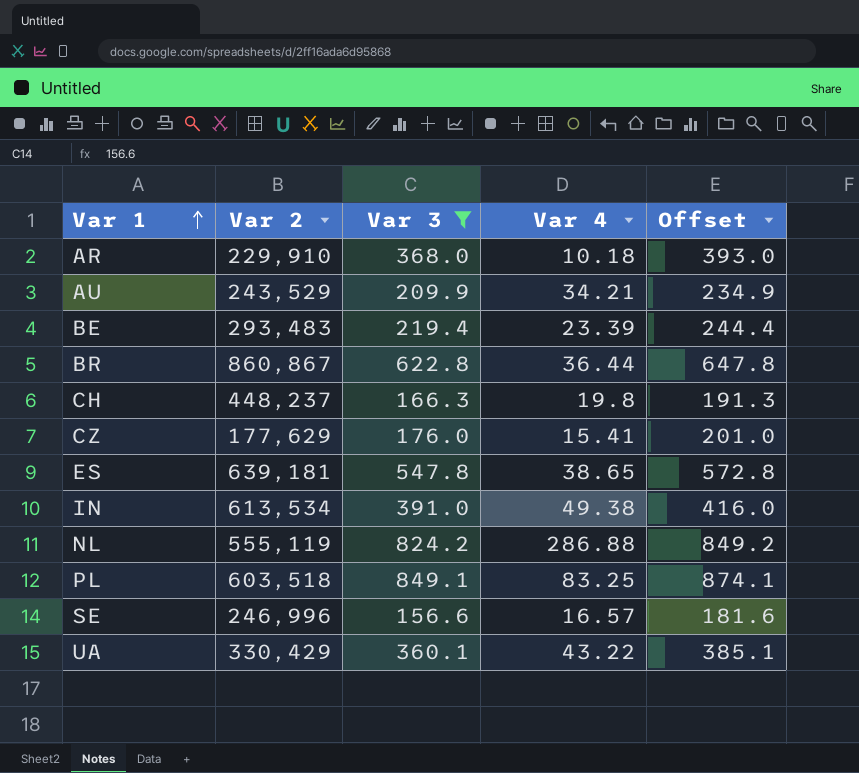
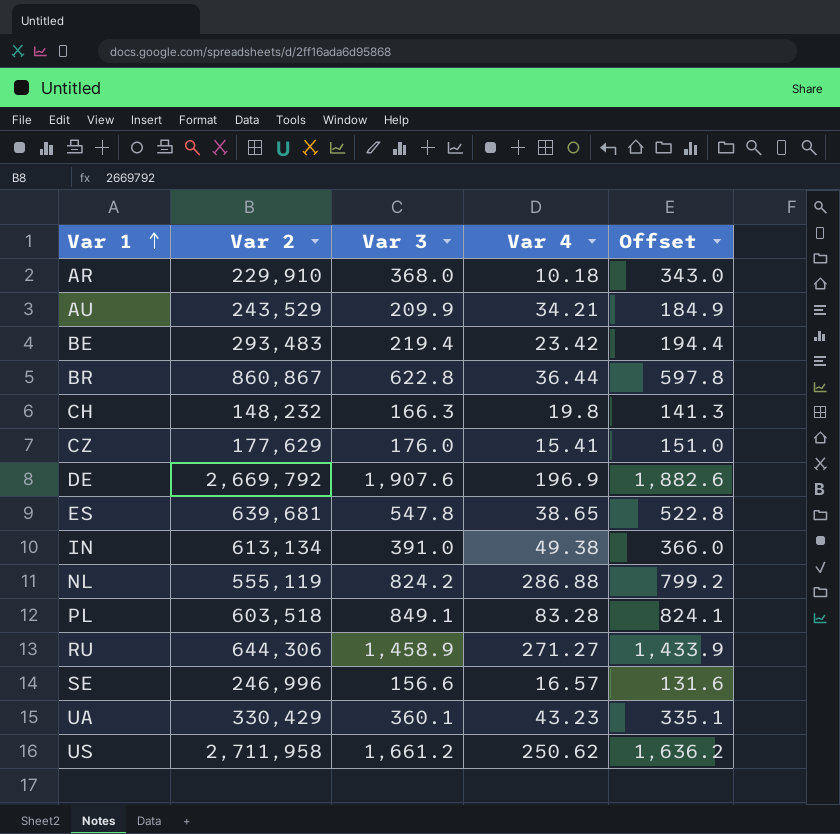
filter: Var 3 <= 849.1 -> none
column Offset | formula: [Var 3] + 25 -> [Var 3] - 25
BE | Var 4: 23.39 -> 23.42
CH | Var 2: 448,237 -> 148,232
ES | Var 2: 639,181 -> 639,681
IN | Var 2: 613,534 -> 613,134
PL | Var 4: 83.25 -> 83.28
UA | Var 4: 43.22 -> 43.23

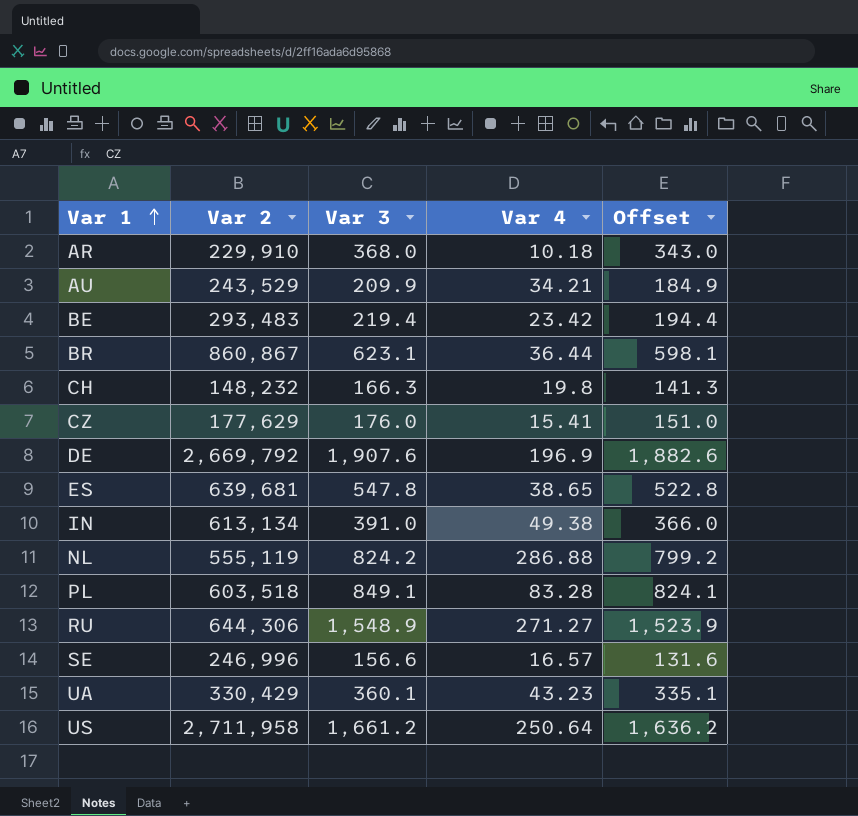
BR | Var 3: 622.8 -> 623.1
BR | Offset: 597.8 -> 598.1
RU | Var 3: 1,458.9 -> 1,548.9
RU | Offset: 1,433.9 -> 1,523.9
US | Var 4: 250.62 -> 250.64

